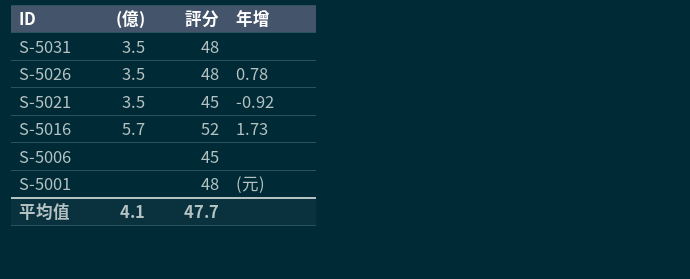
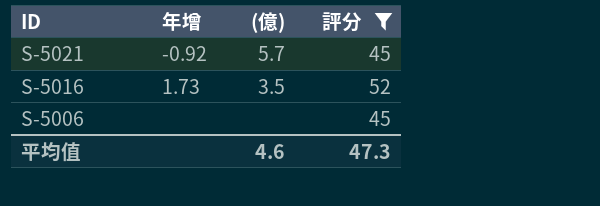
filter: none -> 評分 != 48
column 年增 | position: 4 -> 2
S-5021 | (億): 3.5 -> 5.7
S-5016 | (億): 5.7 -> 3.5
平均值 | (億): 4.1 -> 4.6
平均值 | 評分: 47.7 -> 47.3

